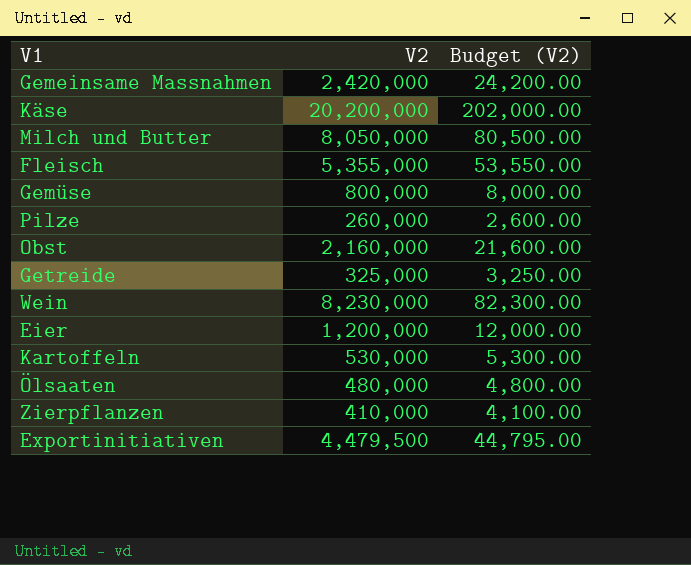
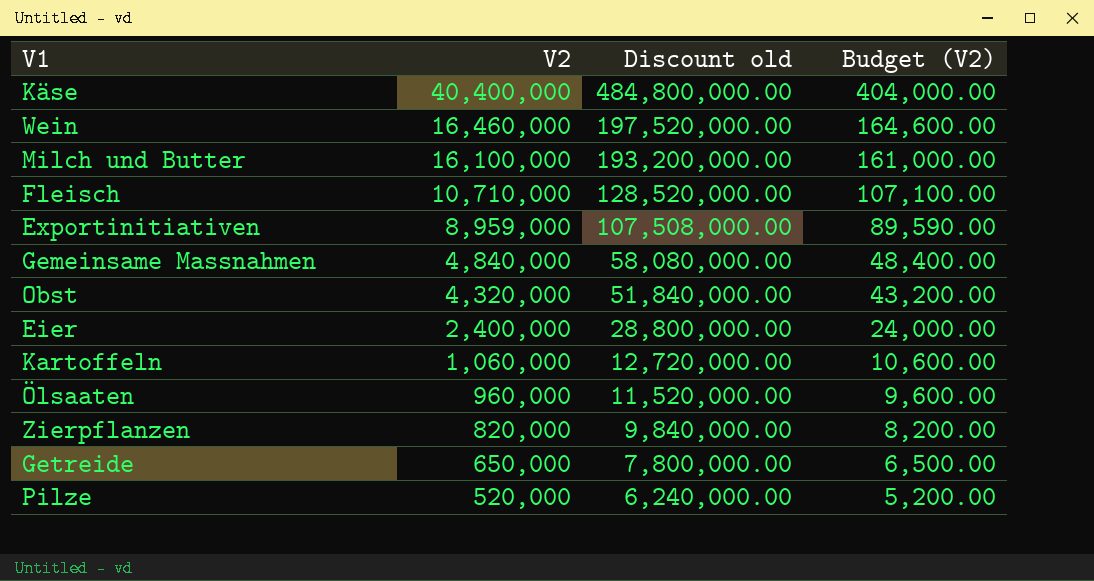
row order: none -> V2 descending
column Discount old | formula: none -> [V2] * 12
row Gemüse: 800,000 | 8,000.00 -> none
Käse | V2: 20,200,000 -> 40,400,000
Käse | Budget (V2): 202,000.00 -> 404,000.00
Wein | V2: 8,230,000 -> 16,460,000
Wein | Budget (V2): 82,300.00 -> 164,600.00
Milch und Butter | V2: 8,050,000 -> 16,100,000
Milch und Butter | Budget (V2): 80,500.00 -> 161,000.00
Fleisch | V2: 5,355,000 -> 10,710,000
Fleisch | Budget (V2): 53,550.00 -> 107,100.00
Exportinitiativen | V2: 4,479,500 -> 8,959,000
Exportinitiativen | Budget (V2): 44,795.00 -> 89,590.00
Gemeinsame Massnahmen | V2: 2,420,000 -> 4,840,000
Gemeinsame Massnahmen | Budget (V2): 24,200.00 -> 48,400.00
Obst | V2: 2,160,000 -> 4,320,000
Obst | Budget (V2): 21,600.00 -> 43,200.00
Eier | V2: 1,200,000 -> 2,400,000
Eier | Budget (V2): 12,000.00 -> 24,000.00
Kartoffeln | V2: 530,000 -> 1,060,000
Kartoffeln | Budget (V2): 5,300.00 -> 10,600.00
Ölsaaten | V2: 480,000 -> 960,000
Ölsaaten | Budget (V2): 4,800.00 -> 9,600.00
Zierpflanzen | V2: 410,000 -> 820,000
Zierpflanzen | Budget (V2): 4,100.00 -> 8,200.00
Getreide | V2: 325,000 -> 650,000
Getreide | Budget (V2): 3,250.00 -> 6,500.00
Pilze | V2: 260,000 -> 520,000
Pilze | Budget (V2): 2,600.00 -> 5,200.00

